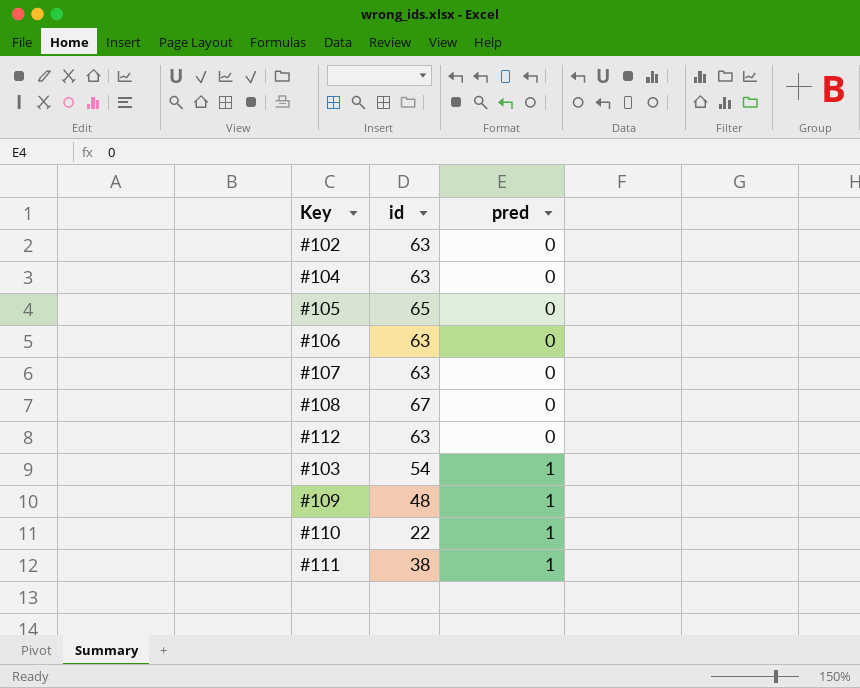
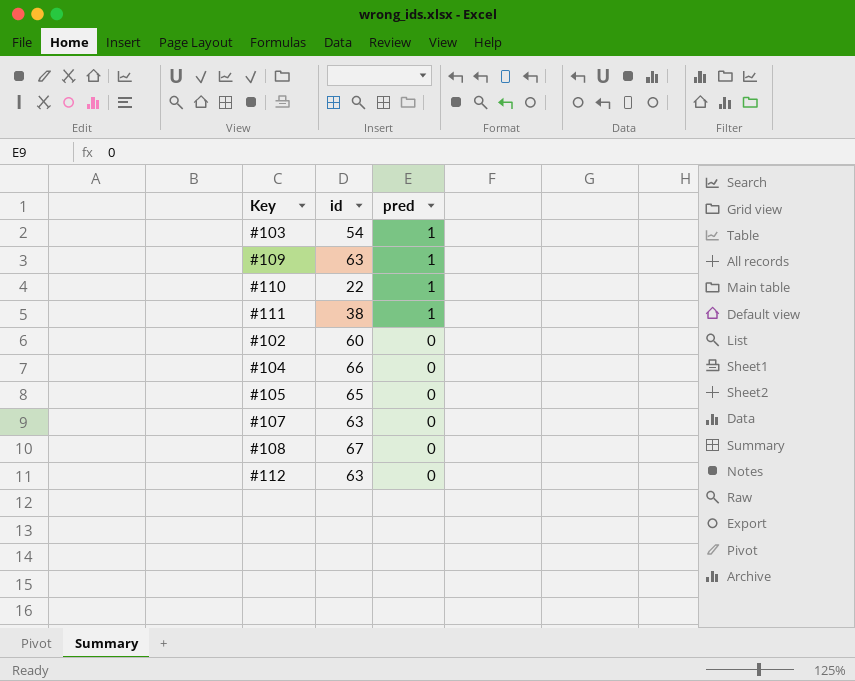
row order: pred ascending -> pred descending
row #106: 63 | 0 -> none
#109 | id: 48 -> 63
#102 | id: 63 -> 60
#104 | id: 63 -> 66

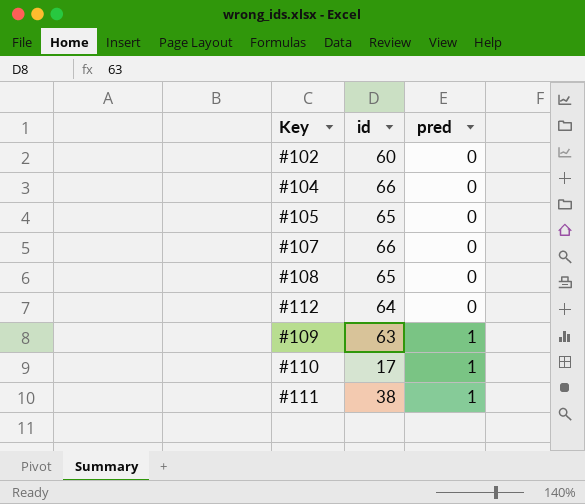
row order: pred descending -> pred ascending
row #103: 54 | 1 -> none
#107 | id: 63 -> 66
#108 | id: 67 -> 65
#112 | id: 63 -> 64
#110 | id: 22 -> 17

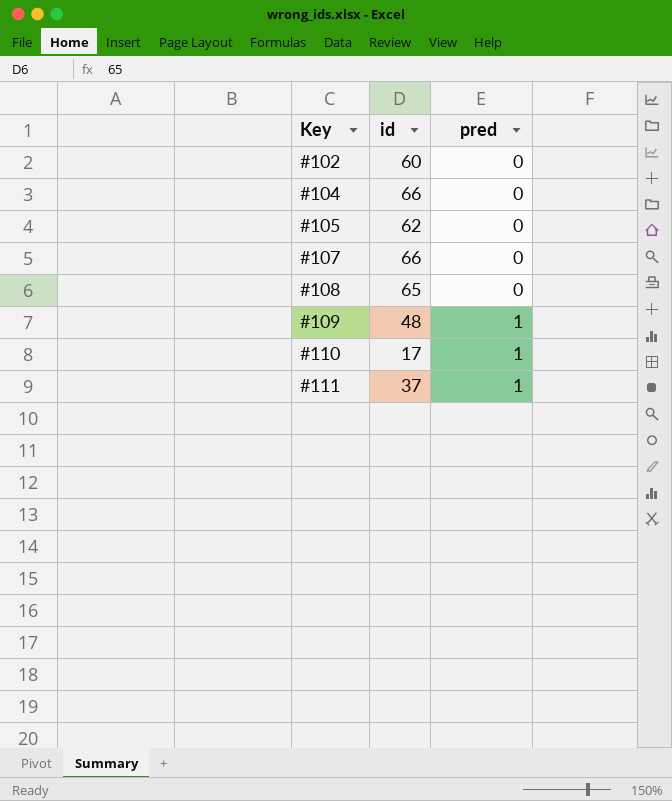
row #112: 64 | 0 -> none
#105 | id: 65 -> 62
#109 | id: 63 -> 48
#111 | id: 38 -> 37

